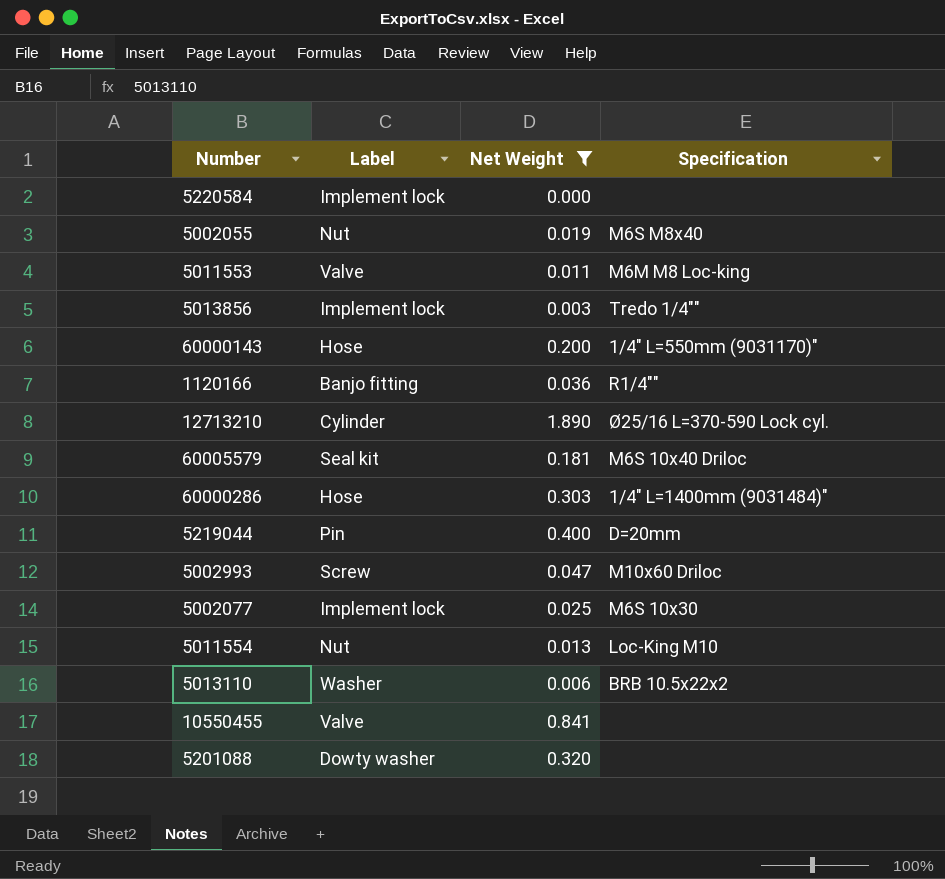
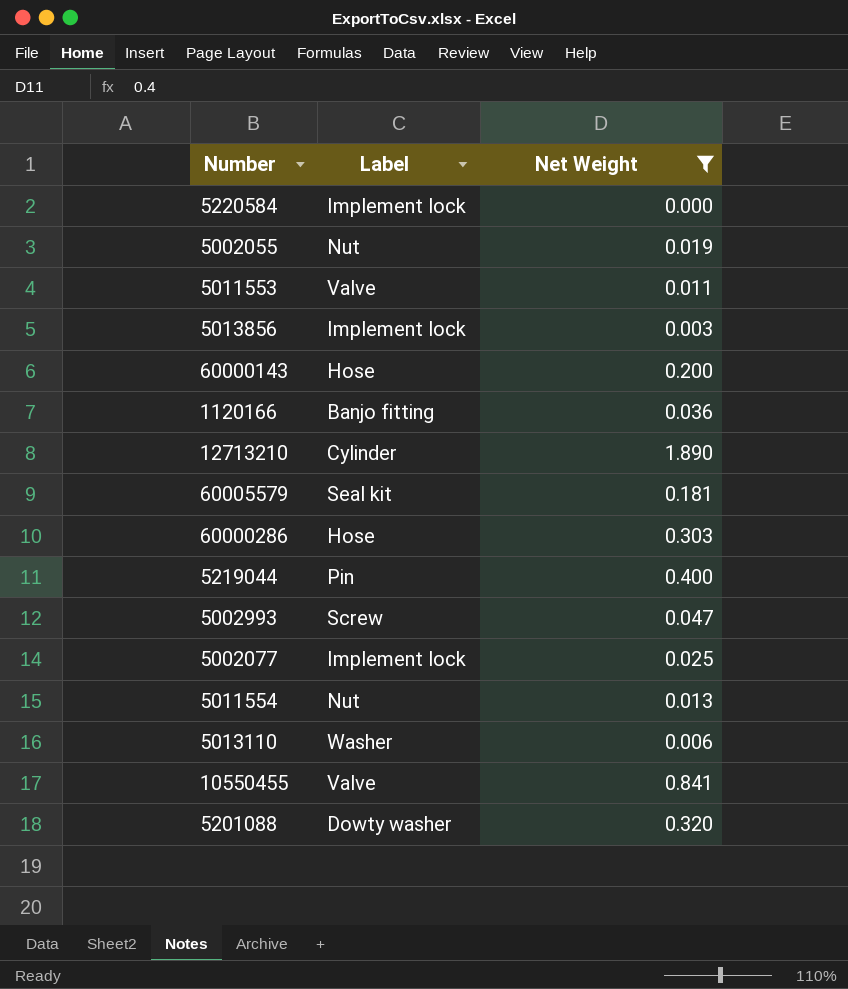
column Specification | position: 4 -> none

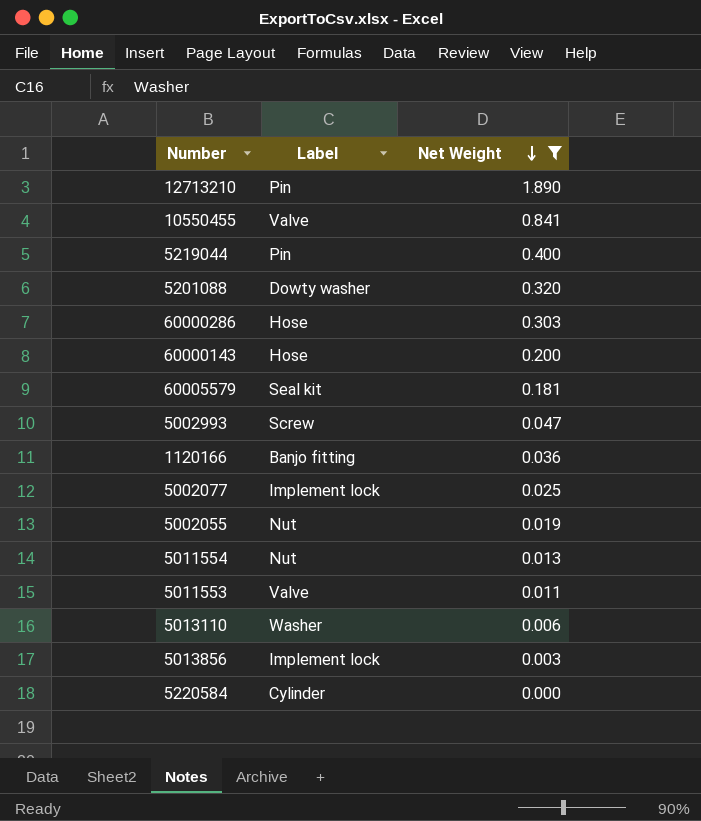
row order: none -> Net Weight descending
12713210 | Label: Cylinder -> Pin
5220584 | Label: Implement lock -> Cylinder

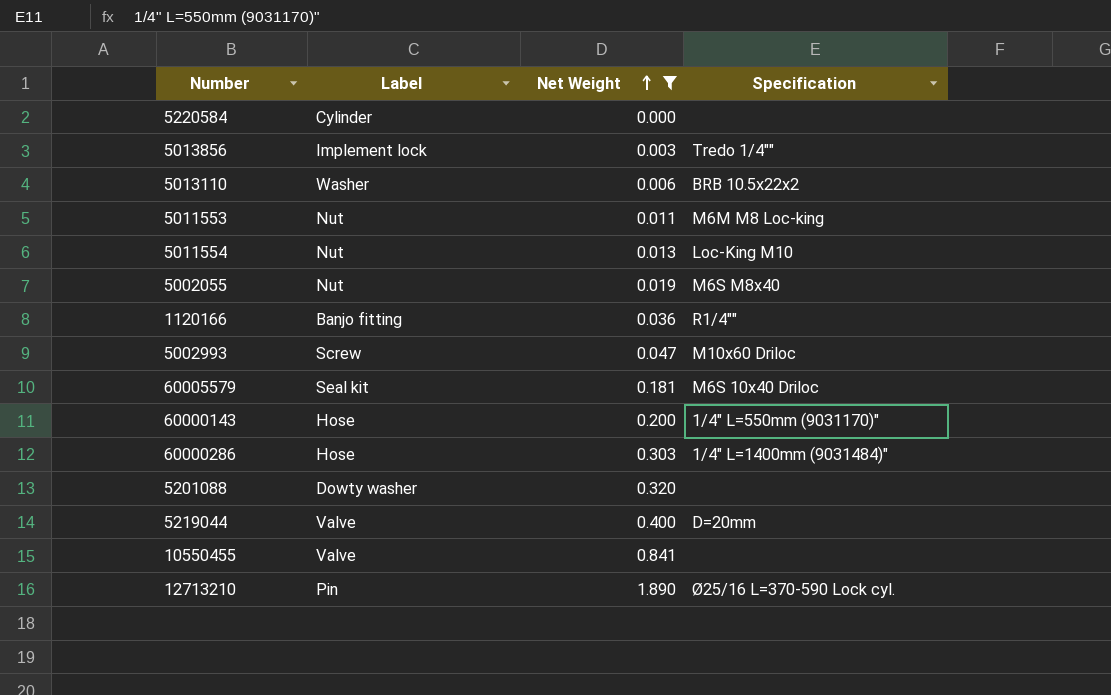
row order: Net Weight descending -> Net Weight ascending
column Specification | position: none -> 4
row 5002077: Implement lock | 0.025 -> none
5011553 | Label: Valve -> Nut
5219044 | Label: Pin -> Valve

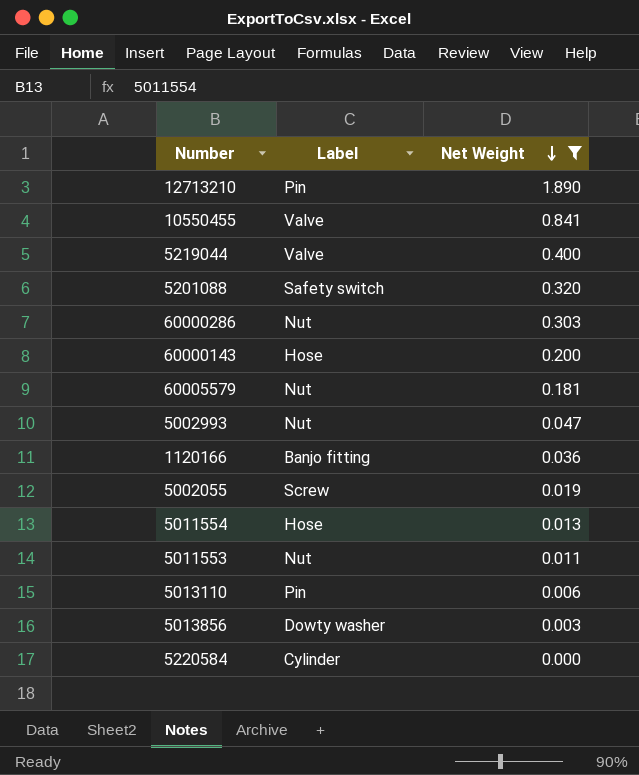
row order: Net Weight ascending -> Net Weight descending
column Specification | position: 4 -> none
5201088 | Label: Dowty washer -> Safety switch
60000286 | Label: Hose -> Nut
60005579 | Label: Seal kit -> Nut
5002993 | Label: Screw -> Nut
5002055 | Label: Nut -> Screw
5011554 | Label: Nut -> Hose
5013110 | Label: Washer -> Pin
5013856 | Label: Implement lock -> Dowty washer

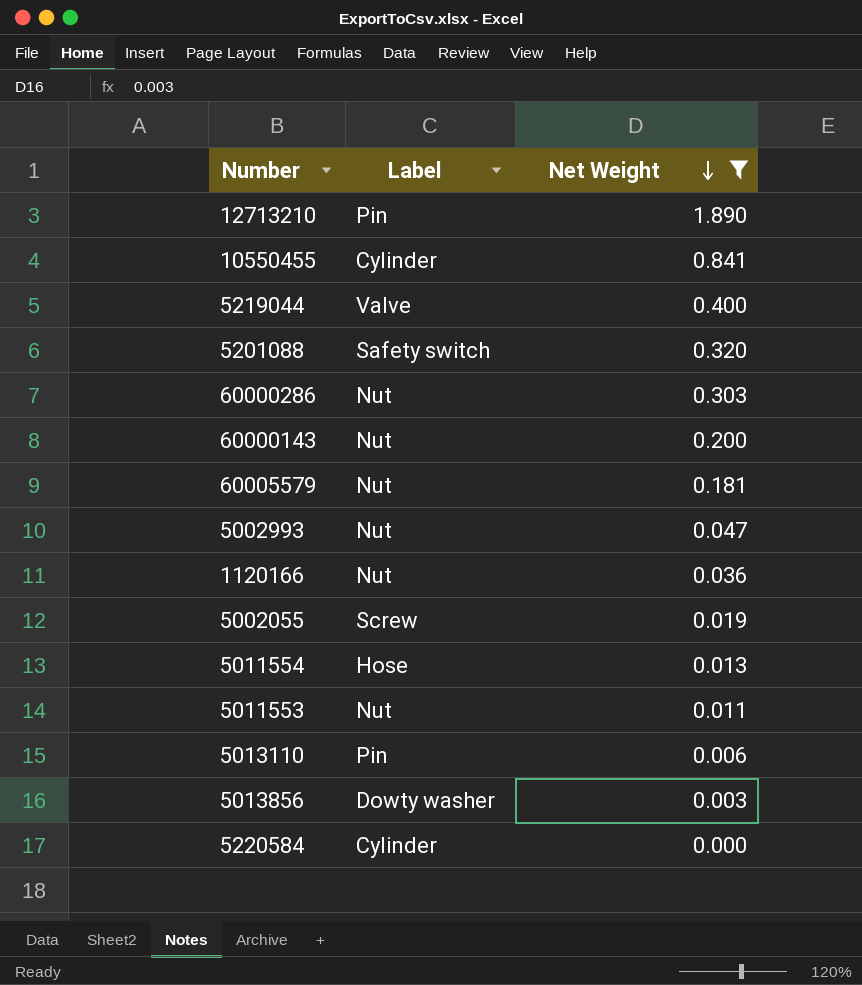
10550455 | Label: Valve -> Cylinder
60000143 | Label: Hose -> Nut
1120166 | Label: Banjo fitting -> Nut

